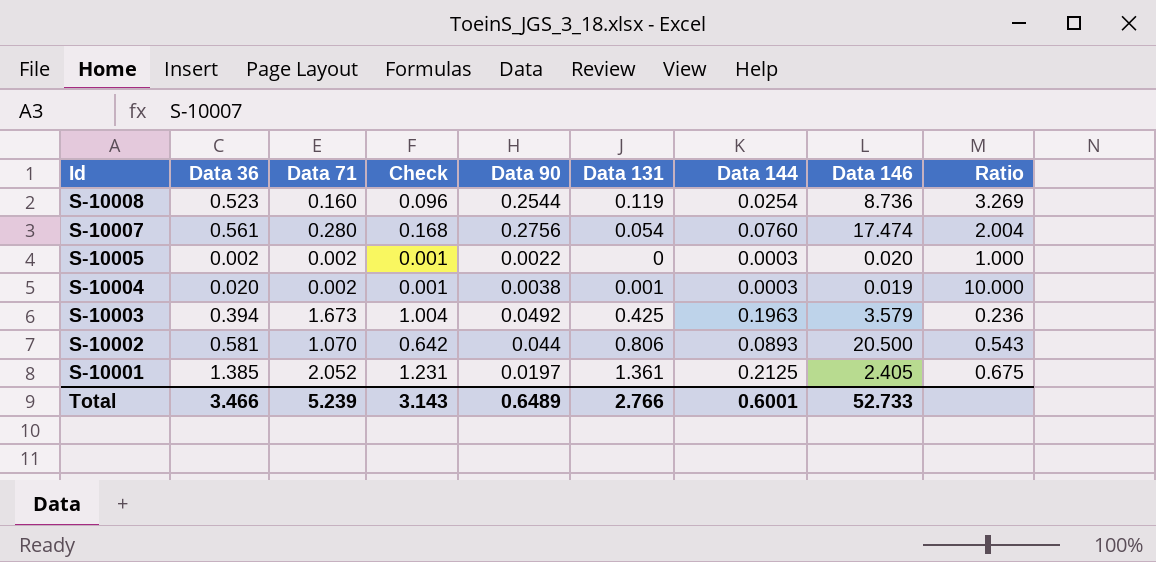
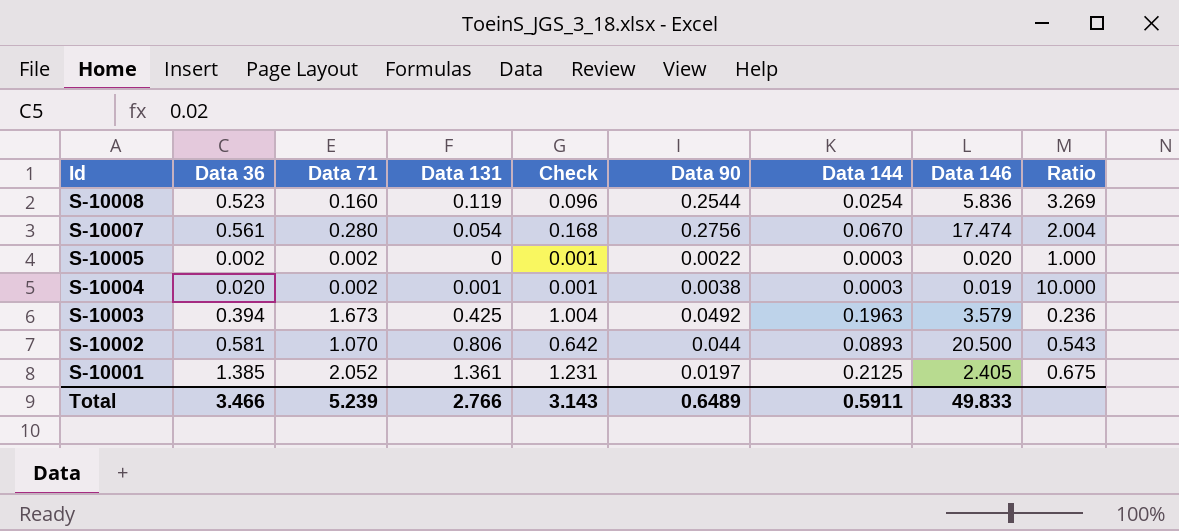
column Data 131 | position: 6 -> 4
S-10008 | Data 146: 8.736 -> 5.836
S-10007 | Data 144: 0.0760 -> 0.0670
Total | Data 144: 0.6001 -> 0.5911
Total | Data 146: 52.733 -> 49.833

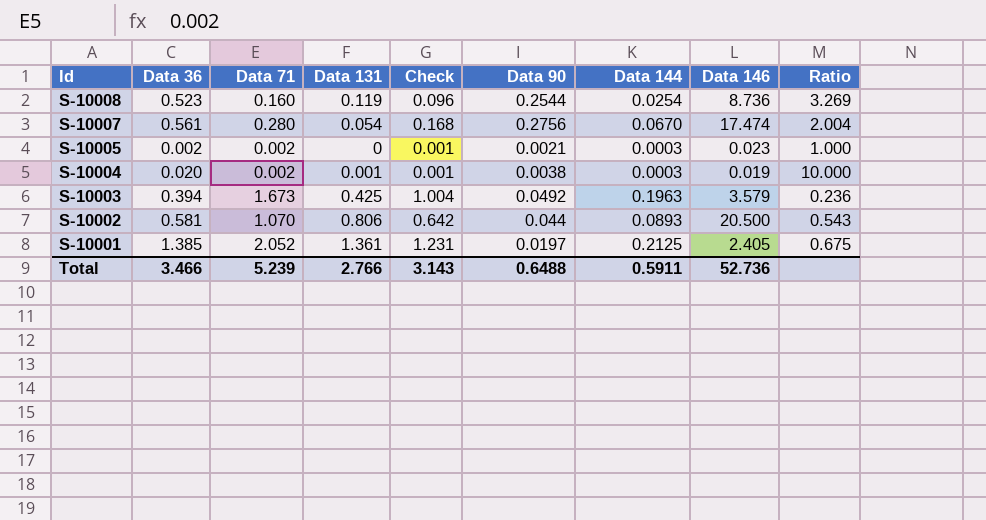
S-10008 | Data 146: 5.836 -> 8.736
S-10005 | Data 90: 0.0022 -> 0.0021
S-10005 | Data 146: 0.020 -> 0.023
Total | Data 90: 0.6489 -> 0.6488
Total | Data 146: 49.833 -> 52.736

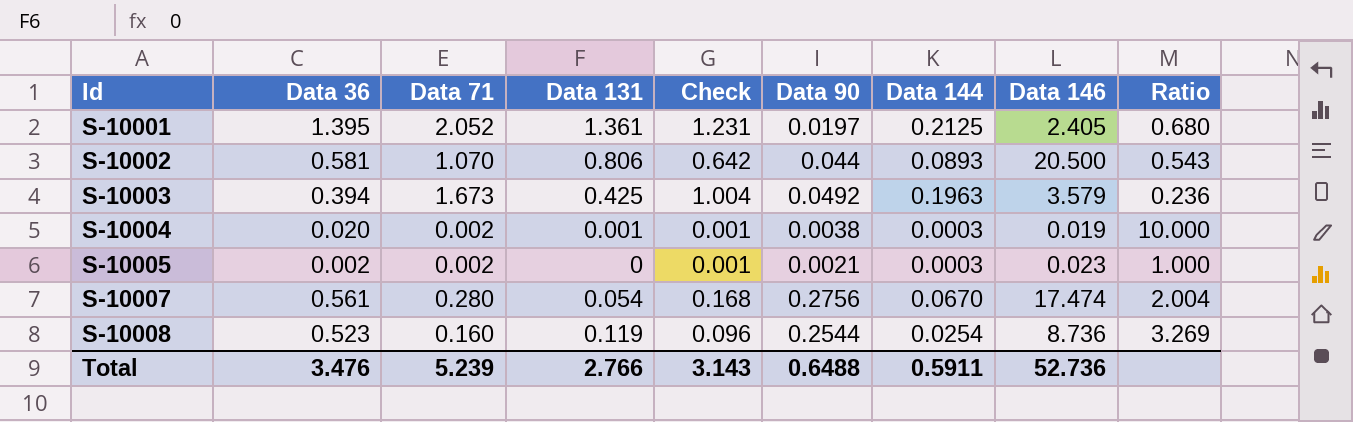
row order: Id descending -> Id ascending
S-10001 | Data 36: 1.385 -> 1.395
S-10001 | Ratio: 0.675 -> 0.680
Total | Data 36: 3.466 -> 3.476

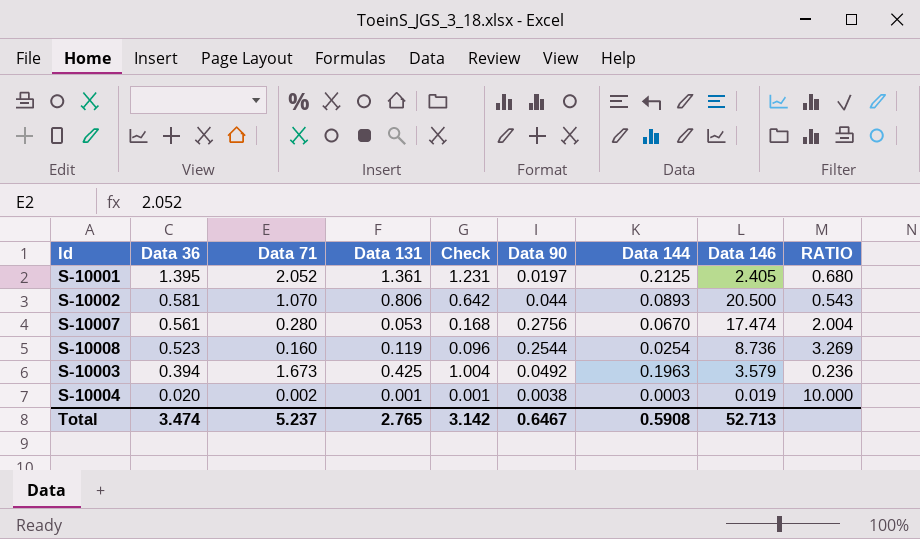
row order: Id ascending -> Data 36 descending
column name: Ratio -> RATIO
row S-10005: 0.002 | 0.002 | 0 | 0.001 | 0.0021 | 0.0003 | 0.023 | 1.000 -> none
S-10007 | Data 131: 0.054 -> 0.053
Total | Data 36: 3.476 -> 3.474
Total | Data 71: 5.239 -> 5.237
Total | Data 131: 2.766 -> 2.765
Total | Check: 3.143 -> 3.142
Total | Data 90: 0.6488 -> 0.6467
Total | Data 144: 0.5911 -> 0.5908
Total | Data 146: 52.736 -> 52.713

